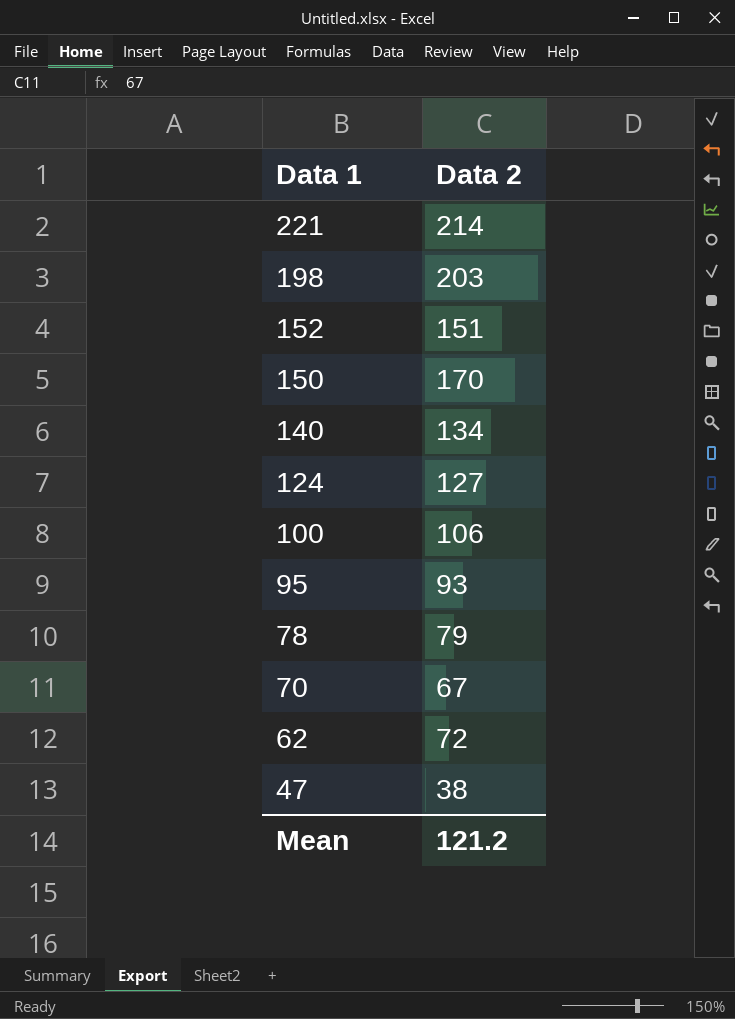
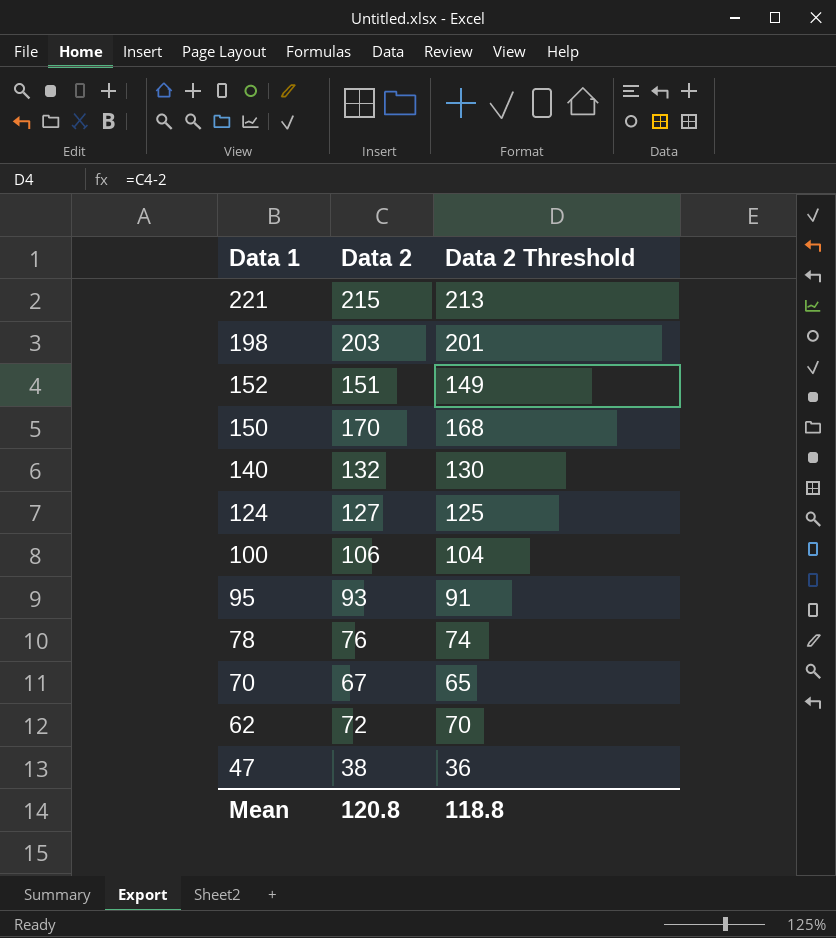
column Data 2 Threshold | formula: none -> [Data 2] - 2
221 | Data 2: 214 -> 215
140 | Data 2: 134 -> 132
78 | Data 2: 79 -> 76
Mean | Data 2: 121.2 -> 120.8

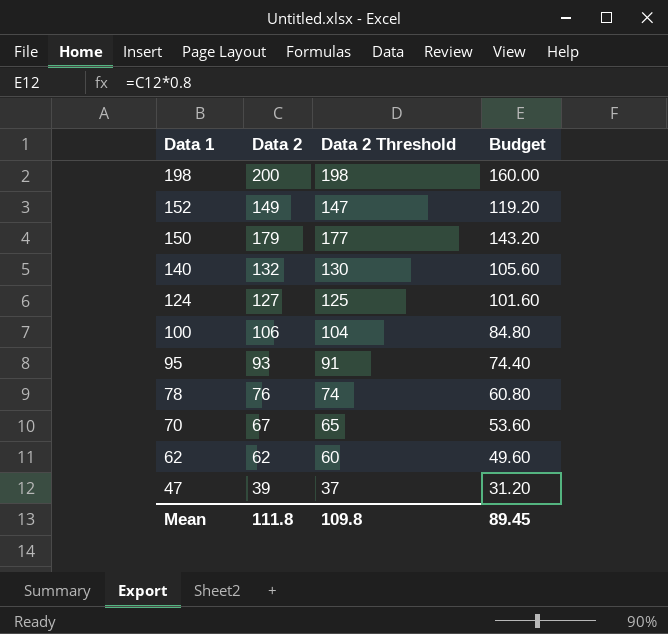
column Budget | formula: none -> [Data 2] * 0.8
row 221: 215 | 213 -> none
198 | Data 2: 203 -> 200
198 | Data 2 Threshold: 201 -> 198
152 | Data 2: 151 -> 149
152 | Data 2 Threshold: 149 -> 147
150 | Data 2: 170 -> 179
150 | Data 2 Threshold: 168 -> 177
62 | Data 2: 72 -> 62
62 | Data 2 Threshold: 70 -> 60
47 | Data 2: 38 -> 39
47 | Data 2 Threshold: 36 -> 37
Mean | Data 2: 120.8 -> 111.8
Mean | Data 2 Threshold: 118.8 -> 109.8

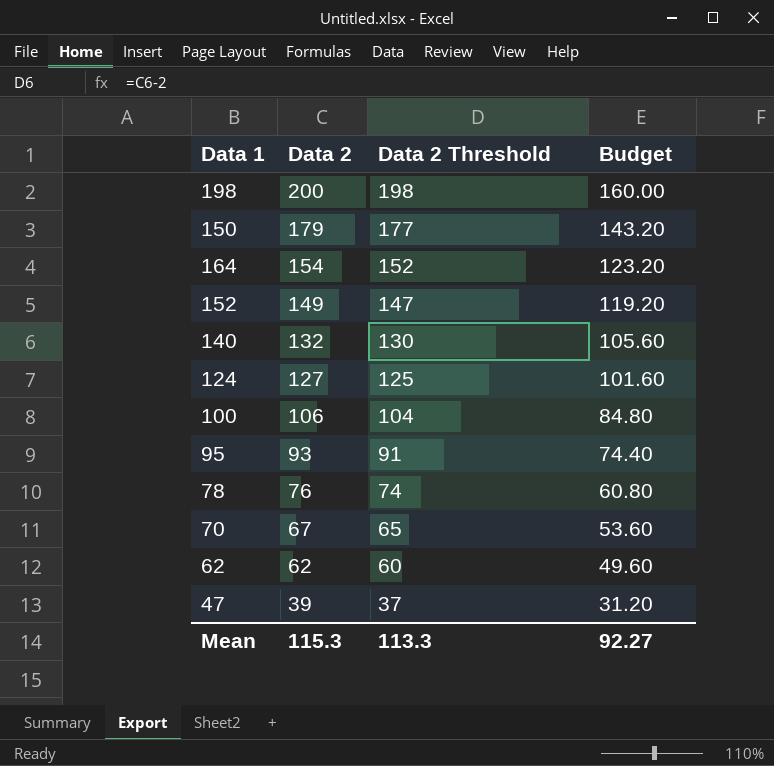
row order: Data 1 descending -> Data 2 descending
row 164: none -> 154 | 152 | 123.20
Mean | Data 2: 111.8 -> 115.3
Mean | Data 2 Threshold: 109.8 -> 113.3
Mean | Budget: 89.45 -> 92.27

